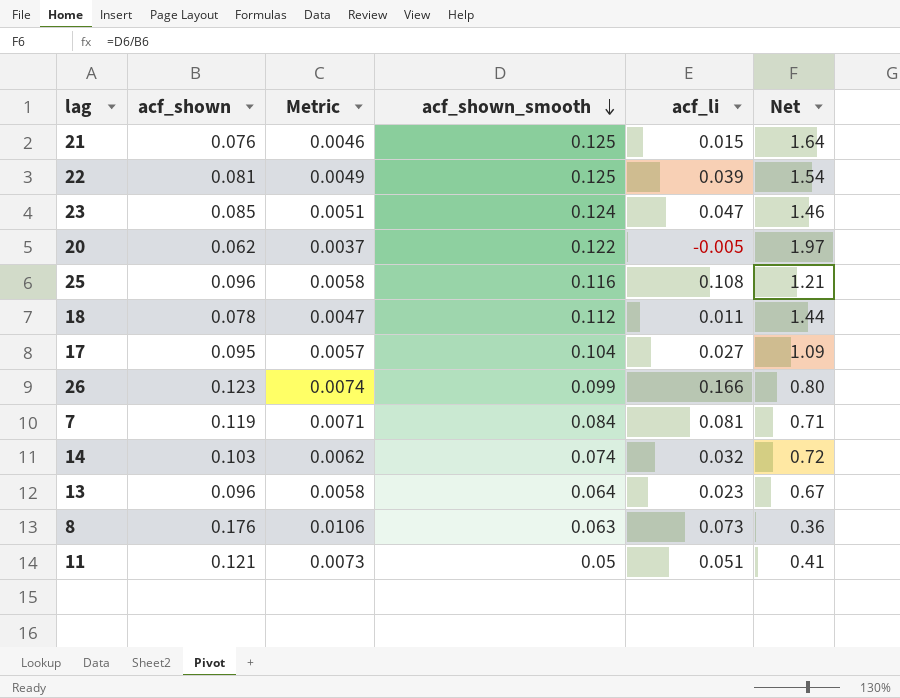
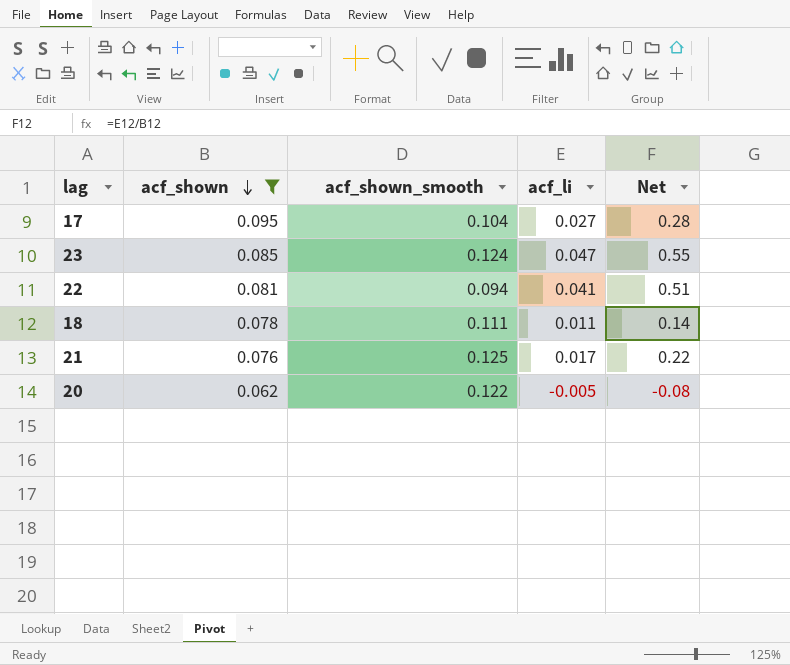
filter: none -> acf_shown <= 0.095
row order: acf_shown_smooth descending -> acf_shown descending
column Metric | formula: [acf_shown] * 0.06 -> none
column Net | formula: [acf_shown_smooth] / [acf_shown] -> [acf_li] / [acf_shown]
22 | acf_shown_smooth: 0.125 -> 0.094
22 | acf_li: 0.039 -> 0.041
18 | acf_shown_smooth: 0.112 -> 0.111
21 | acf_li: 0.015 -> 0.017

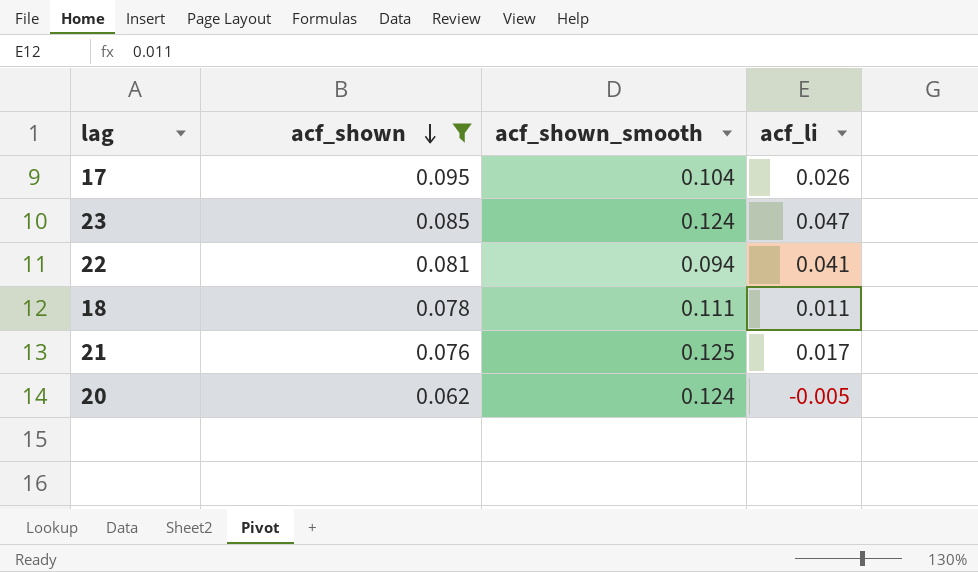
column Net | formula: [acf_li] / [acf_shown] -> none
17 | acf_li: 0.027 -> 0.026
20 | acf_shown_smooth: 0.122 -> 0.124

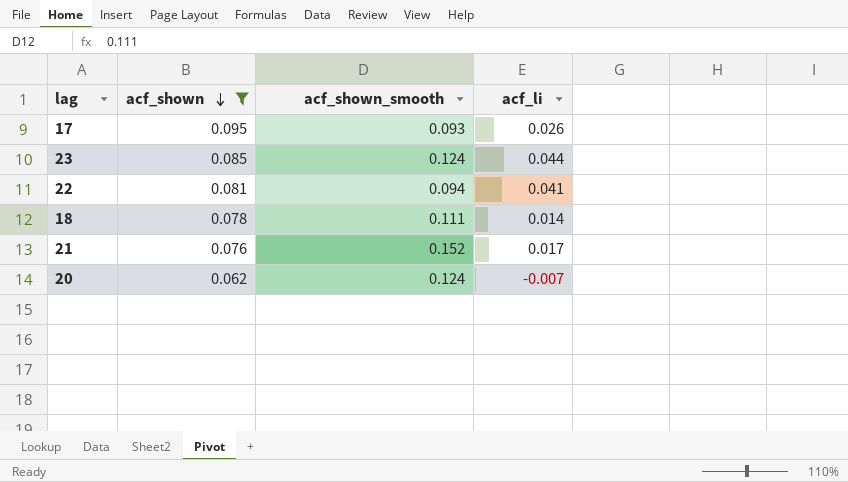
17 | acf_shown_smooth: 0.104 -> 0.093
23 | acf_li: 0.047 -> 0.044
18 | acf_li: 0.011 -> 0.014
21 | acf_shown_smooth: 0.125 -> 0.152
20 | acf_li: -0.005 -> -0.007

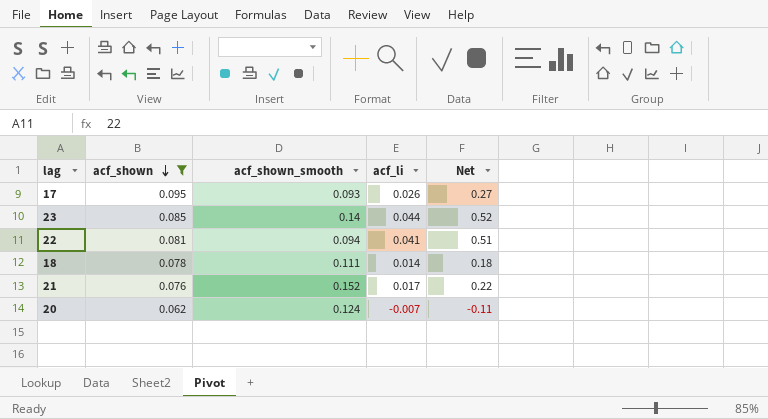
column Net | formula: none -> [acf_li] / [acf_shown]
23 | acf_shown_smooth: 0.124 -> 0.14

